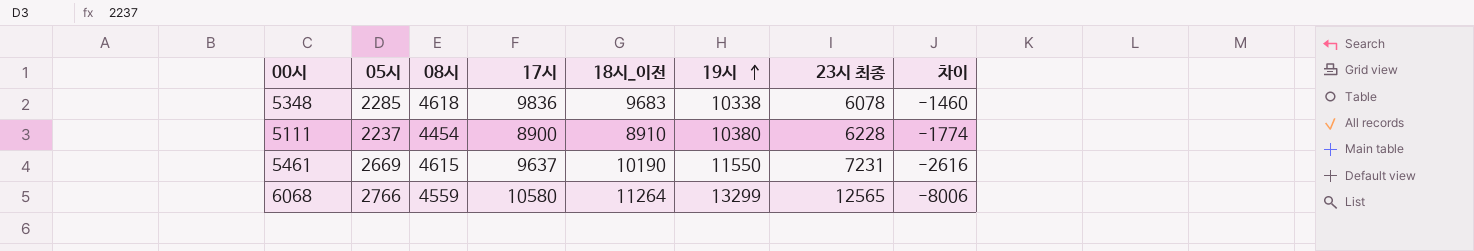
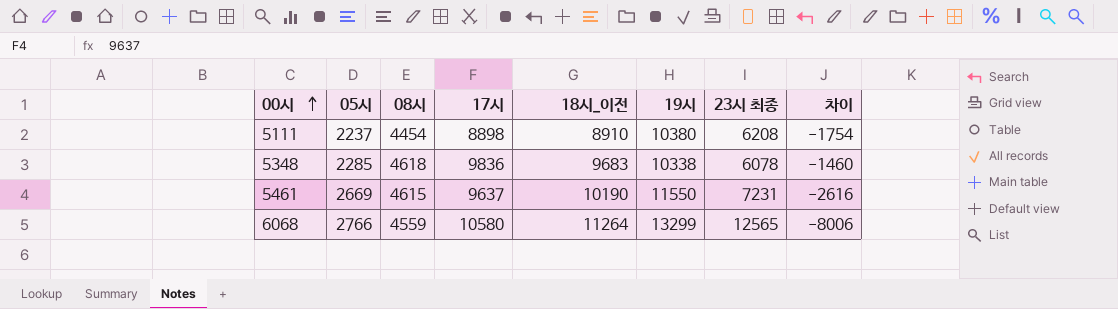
row order: 19시 ascending -> 00시 ascending
5111 | 17시: 8900 -> 8898
5111 | 23시 최종: 6228 -> 6208
5111 | 차이: -1774 -> -1754

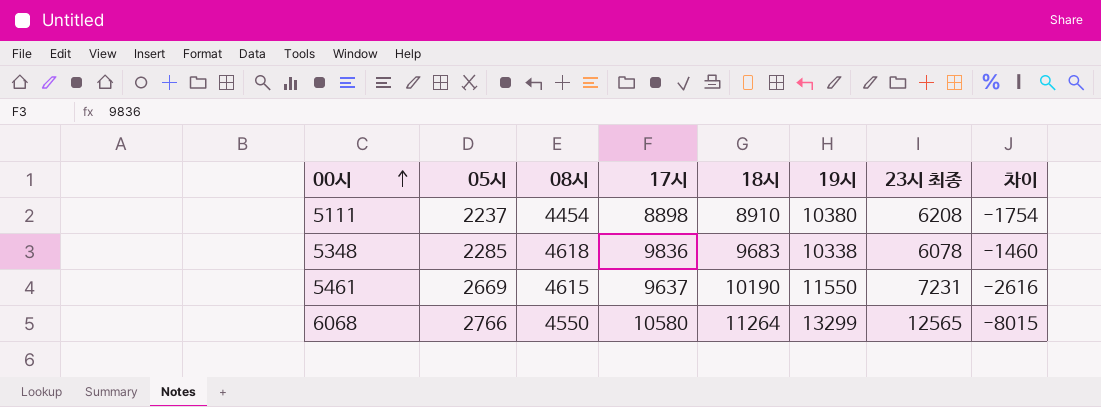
column name: 18시_이전 -> 18시
6068 | 08시: 4559 -> 4550
6068 | 차이: -8006 -> -8015

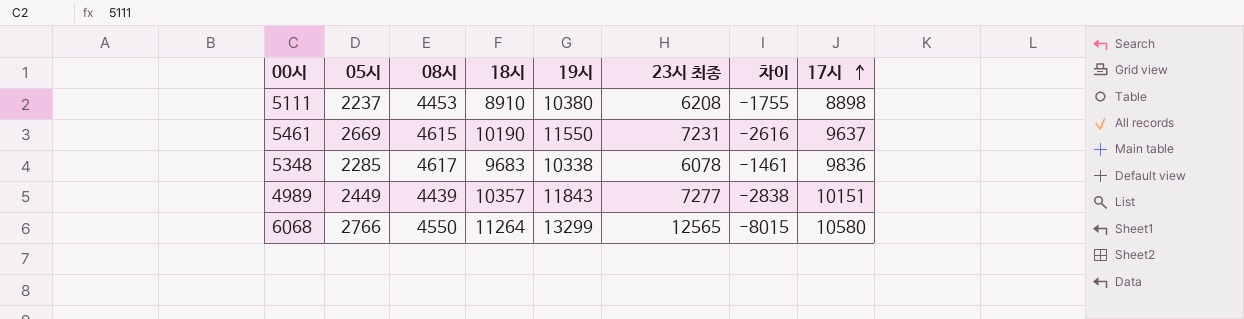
row order: 00시 ascending -> 17시 ascending
column 17시 | position: 4 -> 8
5111 | 08시: 4454 -> 4453
5111 | 차이: -1754 -> -1755
5348 | 08시: 4618 -> 4617
5348 | 차이: -1460 -> -1461
row 4989: none -> 2449 | 4439 | 10357 | 11843 | 7277 | -2838 | 10151

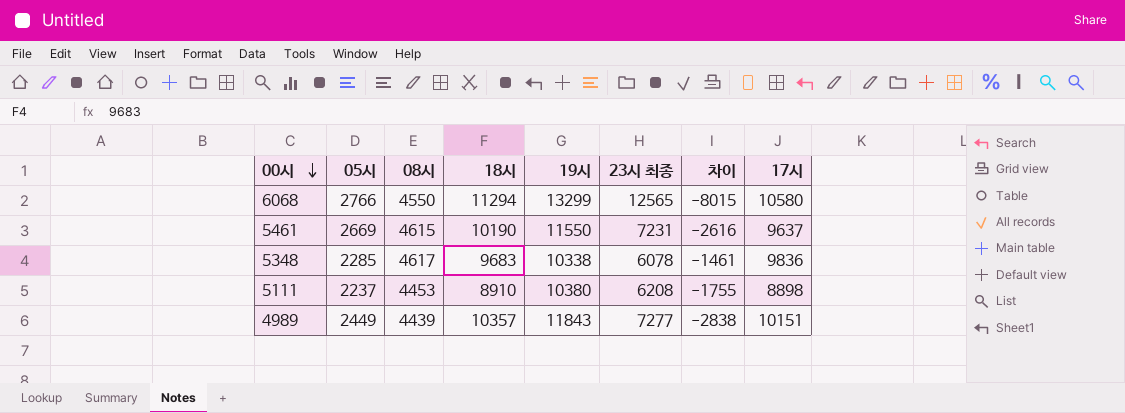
row order: 17시 ascending -> 00시 descending
6068 | 18시: 11264 -> 11294

